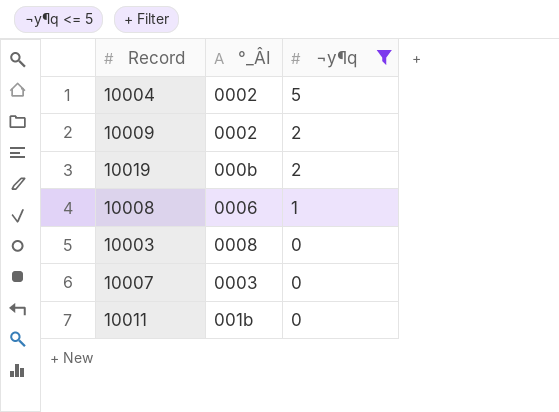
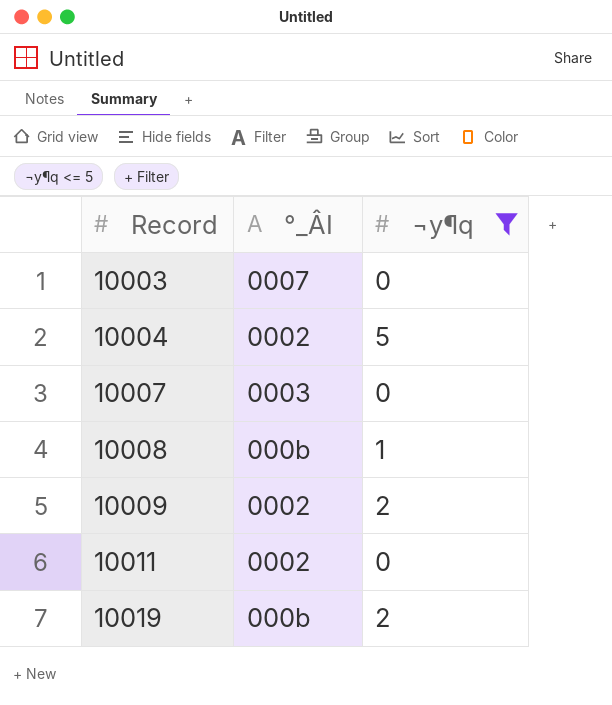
row order: ¬y¶q descending -> Record ascending
10003 | °_ÂI: 0008 -> 0007
10008 | °_ÂI: 0006 -> 000b
10011 | °_ÂI: 001b -> 0002

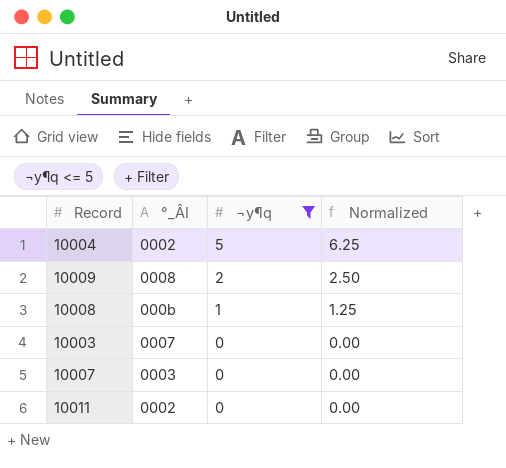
row order: Record ascending -> ¬y¶q descending
column Normalized | formula: none -> [¬y¶q] * 1.25
row 10019: 000b | 2 -> none
10009 | °_ÂI: 0002 -> 0008

